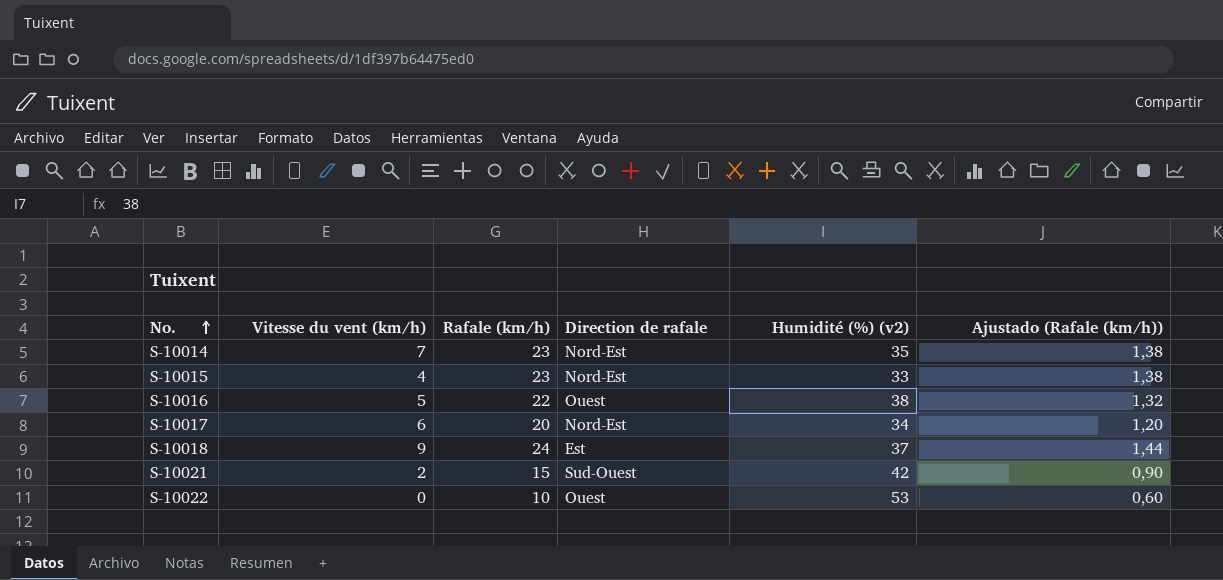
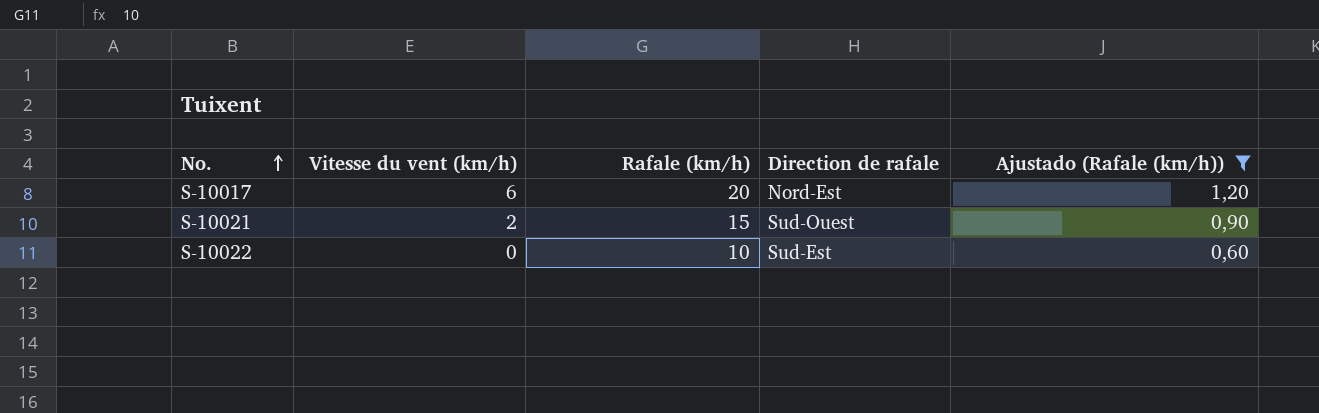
filter: none -> Ajustado (Rafale (km/h)) <= 1,20
column Humidité (%) (v2) | position: 5 -> none
S-10022 | Direction de rafale: Ouest -> Sud-Est

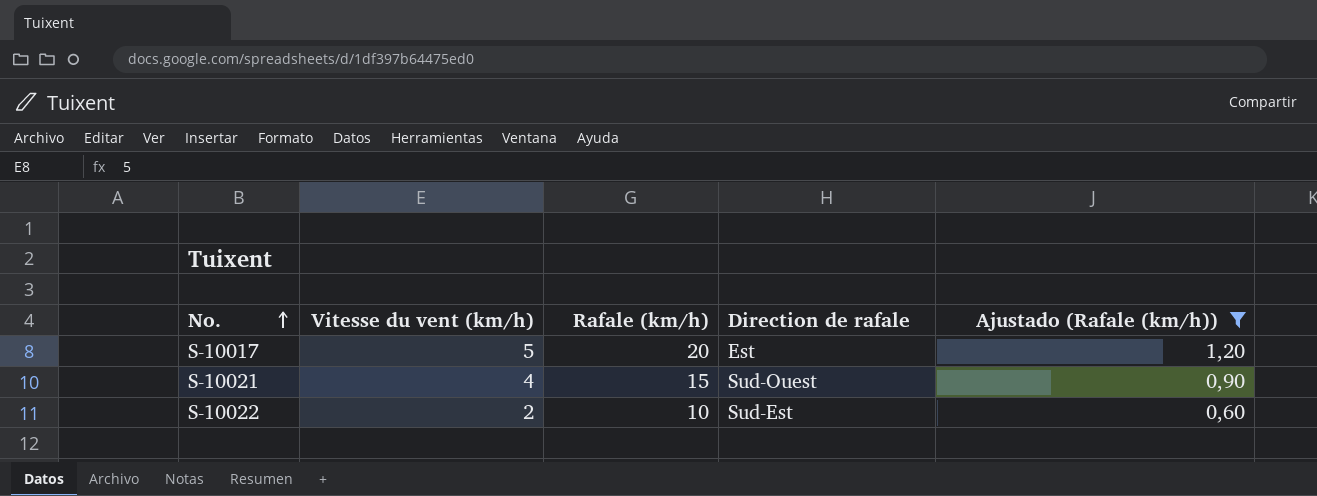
S-10017 | Vitesse du vent (km/h): 6 -> 5
S-10017 | Direction de rafale: Nord-Est -> Est
S-10021 | Vitesse du vent (km/h): 2 -> 4
S-10022 | Vitesse du vent (km/h): 0 -> 2

